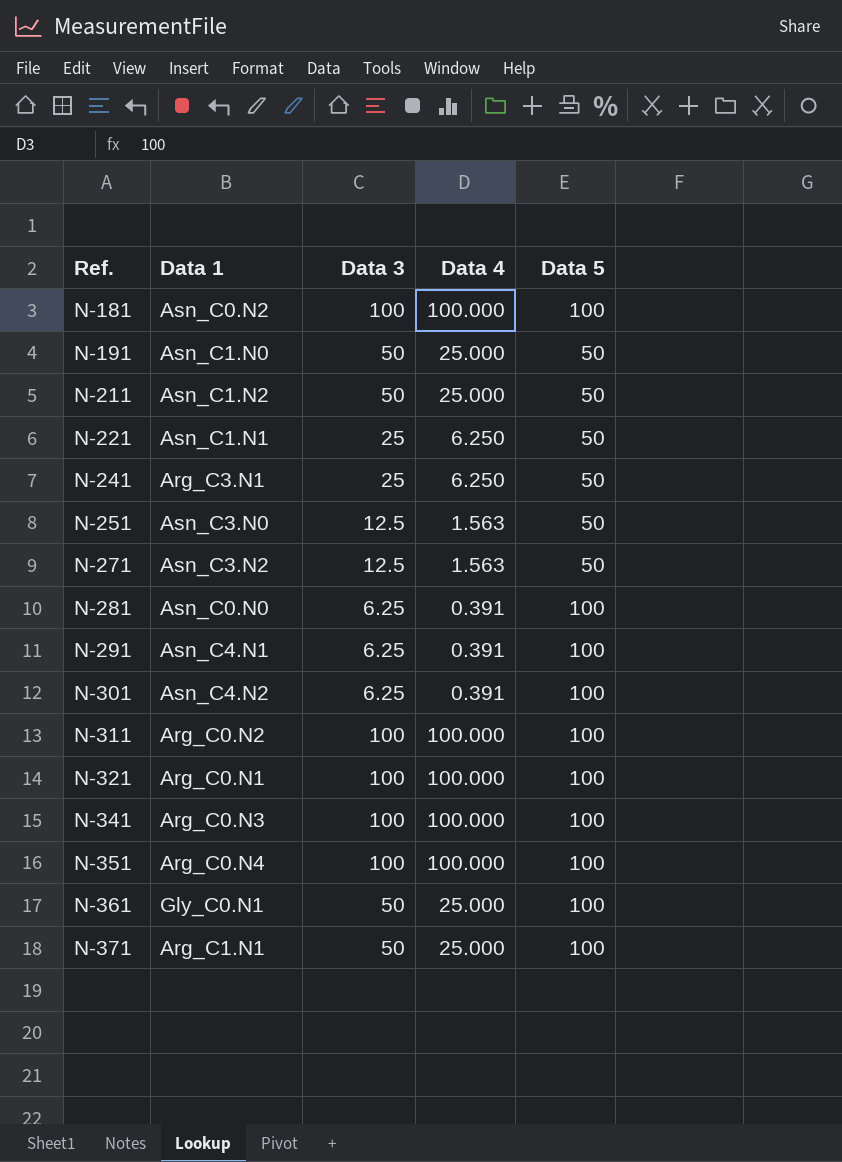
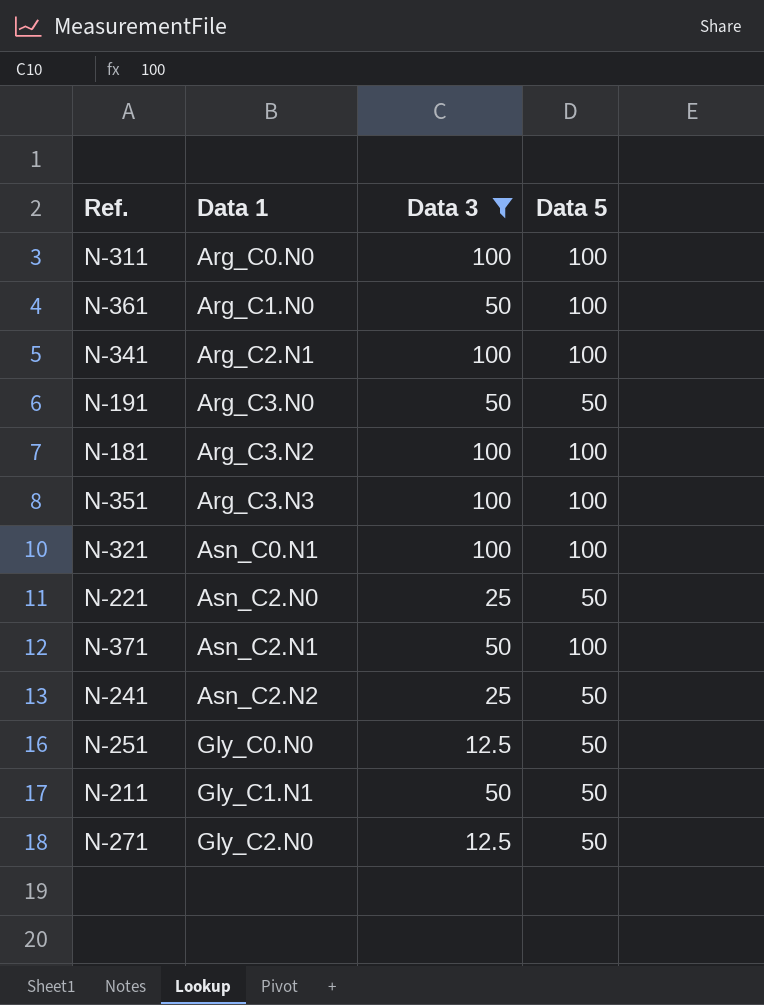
filter: none -> Data 3 != 6.25
row order: Ref. ascending -> Data 1 ascending
column Data 4 | position: 4 -> none
N-311 | Data 1: Arg_C0.N2 -> Arg_C0.N0
N-361 | Data 1: Gly_C0.N1 -> Arg_C1.N0
N-341 | Data 1: Arg_C0.N3 -> Arg_C2.N1
N-191 | Data 1: Asn_C1.N0 -> Arg_C3.N0
N-181 | Data 1: Asn_C0.N2 -> Arg_C3.N2
N-351 | Data 1: Arg_C0.N4 -> Arg_C3.N3
N-321 | Data 1: Arg_C0.N1 -> Asn_C0.N1
N-221 | Data 1: Asn_C1.N1 -> Asn_C2.N0
N-371 | Data 1: Arg_C1.N1 -> Asn_C2.N1
N-241 | Data 1: Arg_C3.N1 -> Asn_C2.N2
N-251 | Data 1: Asn_C3.N0 -> Gly_C0.N0
N-211 | Data 1: Asn_C1.N2 -> Gly_C1.N1
N-271 | Data 1: Asn_C3.N2 -> Gly_C2.N0

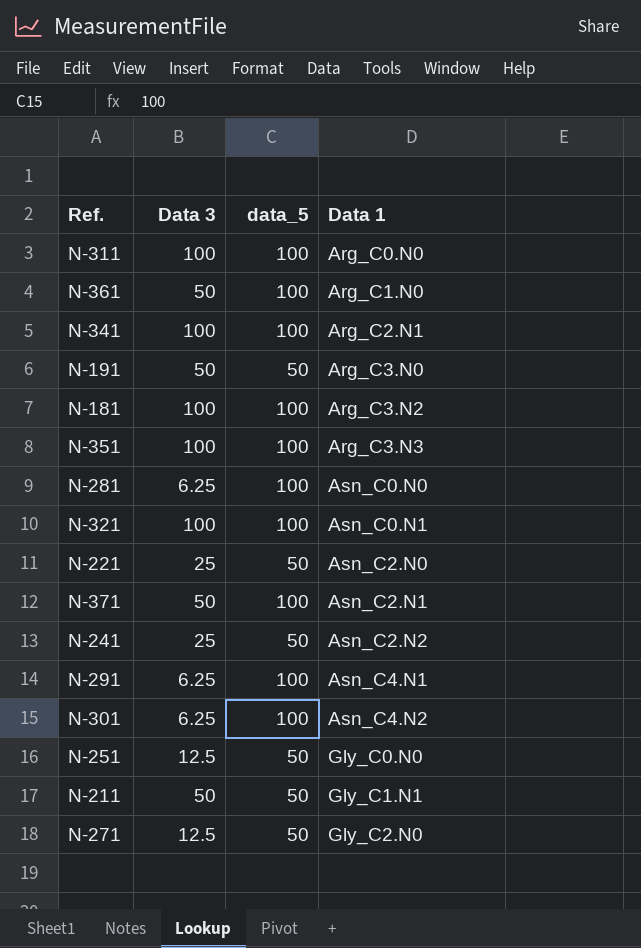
filter: Data 3 != 6.25 -> none
column name: Data 5 -> data_5
column Data 1 | position: 2 -> 4

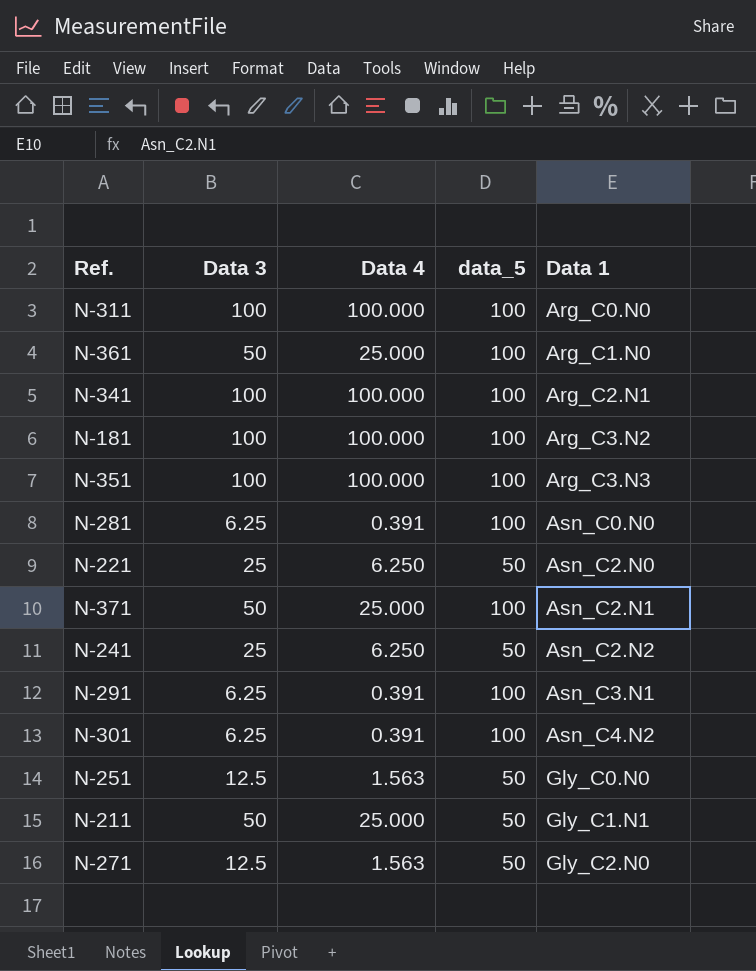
column Data 4 | position: none -> 3
row N-191: 50 | 50 | Arg_C3.N0 -> none
row N-321: 100 | 100 | Asn_C0.N1 -> none
N-291 | Data 1: Asn_C4.N1 -> Asn_C3.N1

